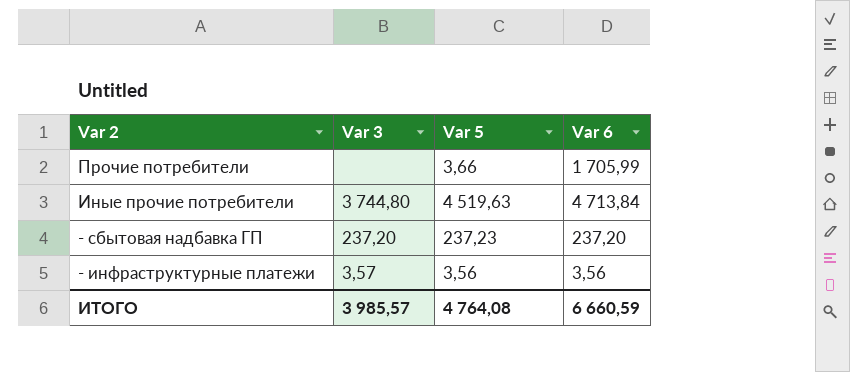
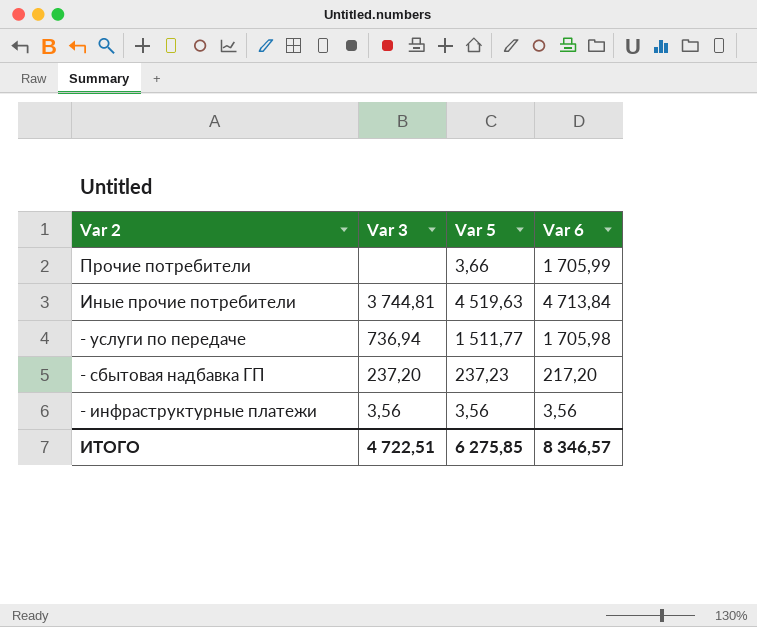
Иные прочие потребители | Var 3: 3 744,80 -> 3 744,81
row - услуги по передаче: none -> 736,94 | 1 511,77 | 1 705,98
- сбытовая надбавка ГП | Var 6: 237,20 -> 217,20
- инфраструктурные платежи | Var 3: 3,57 -> 3,56
ИТОГО | Var 3: 3 985,57 -> 4 722,51
ИТОГО | Var 5: 4 764,08 -> 6 275,85
ИТОГО | Var 6: 6 660,59 -> 8 346,57

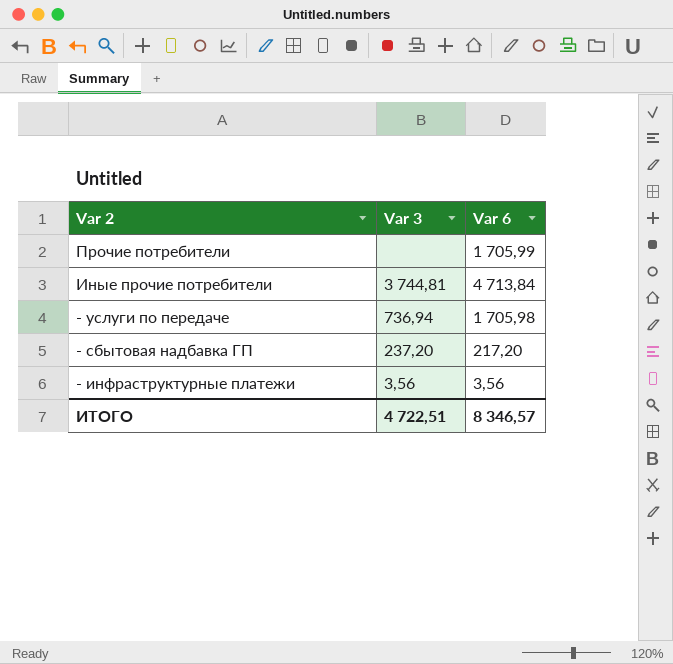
column Var 5 | position: 3 -> none

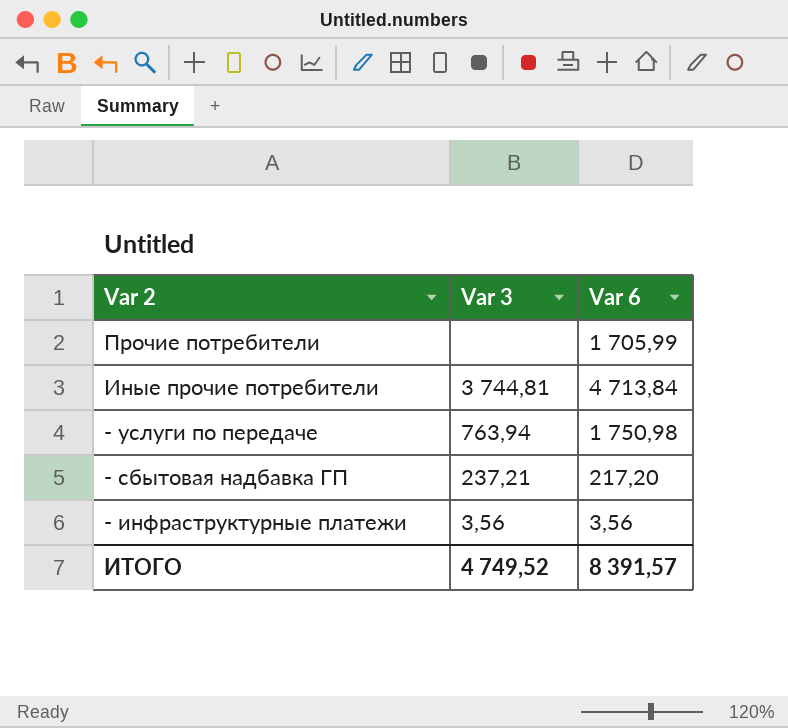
- услуги по передаче | Var 3: 736,94 -> 763,94
- услуги по передаче | Var 6: 1 705,98 -> 1 750,98
- сбытовая надбавка ГП | Var 3: 237,20 -> 237,21
ИТОГО | Var 3: 4 722,51 -> 4 749,52
ИТОГО | Var 6: 8 346,57 -> 8 391,57

